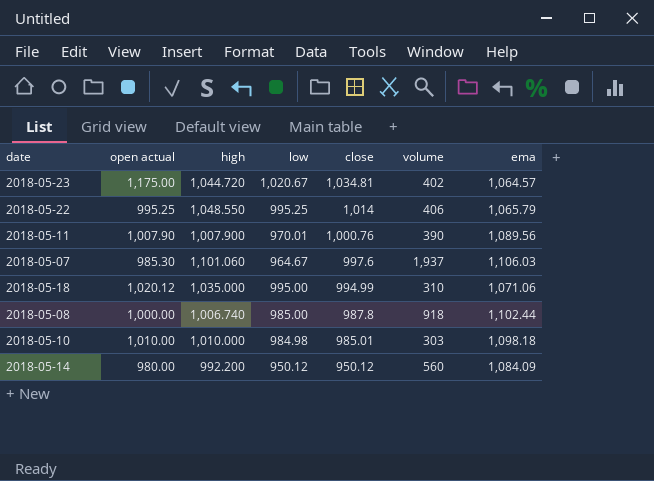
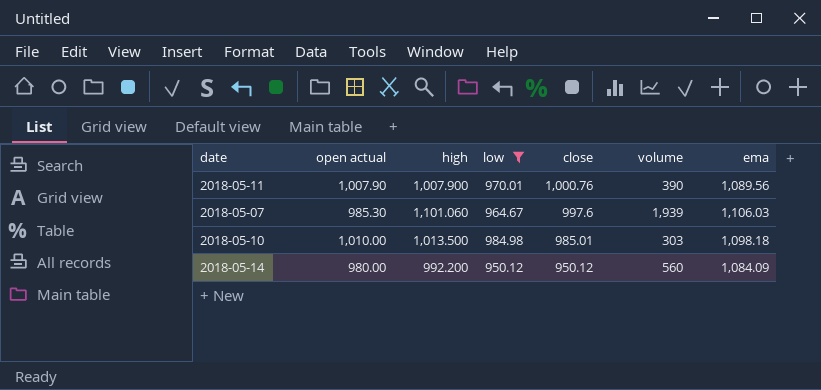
filter: none -> low <= 984.98
2018-05-07 | volume: 1,937 -> 1,939
2018-05-10 | high: 1,010.000 -> 1,013.500

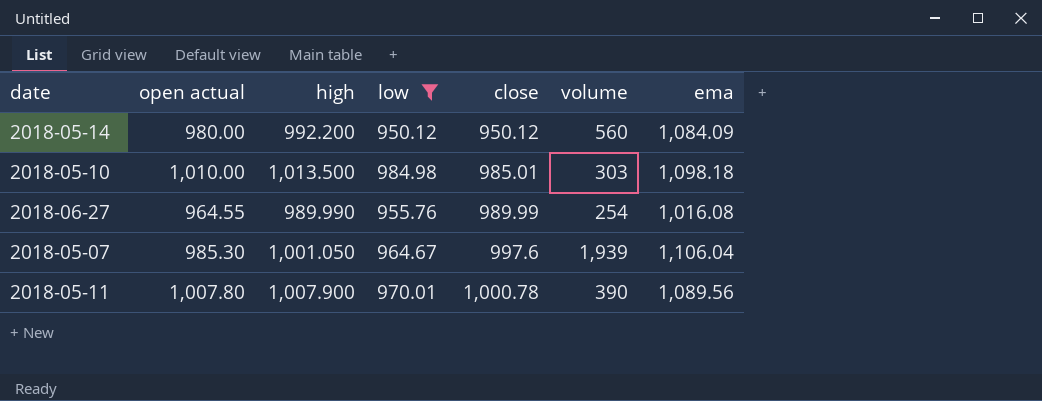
row order: close descending -> close ascending
row 2018-06-27: none -> 964.55 | 989.990 | 955.76 | 989.99 | 254 | 1,016.08
2018-05-07 | high: 1,101.060 -> 1,001.050
2018-05-07 | ema: 1,106.03 -> 1,106.04
2018-05-11 | open actual: 1,007.90 -> 1,007.80
2018-05-11 | close: 1,000.76 -> 1,000.78

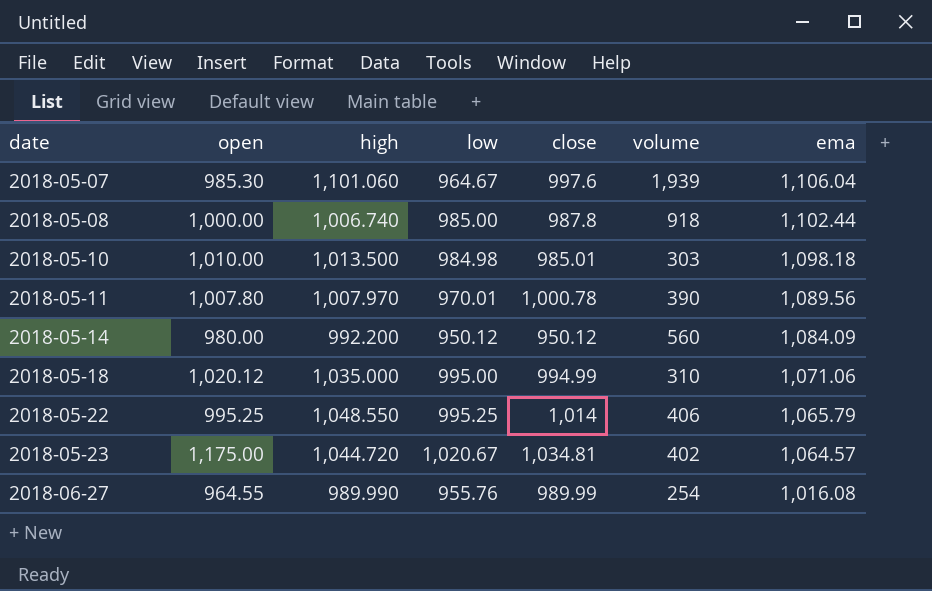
filter: low <= 984.98 -> none
row order: close ascending -> date ascending
column name: open actual -> open
2018-05-07 | high: 1,001.050 -> 1,101.060
2018-05-11 | high: 1,007.900 -> 1,007.970

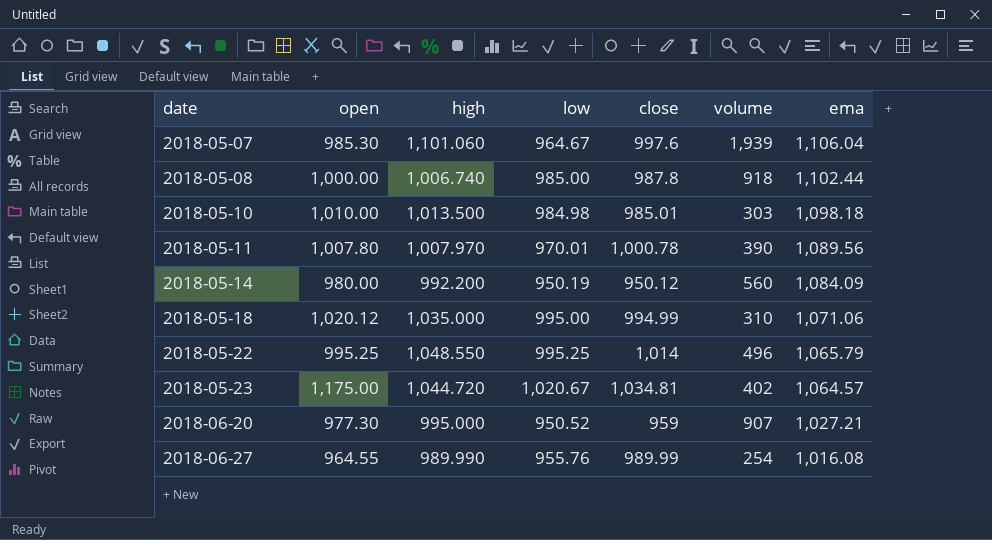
2018-05-14 | low: 950.12 -> 950.19
2018-05-22 | volume: 406 -> 496
row 2018-06-20: none -> 977.30 | 995.000 | 950.52 | 959 | 907 | 1,027.21

